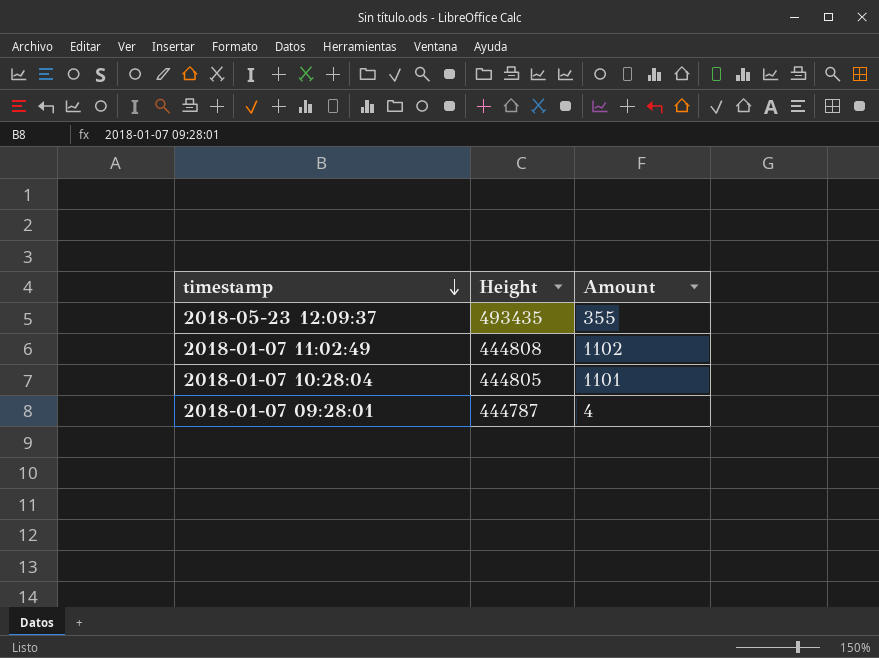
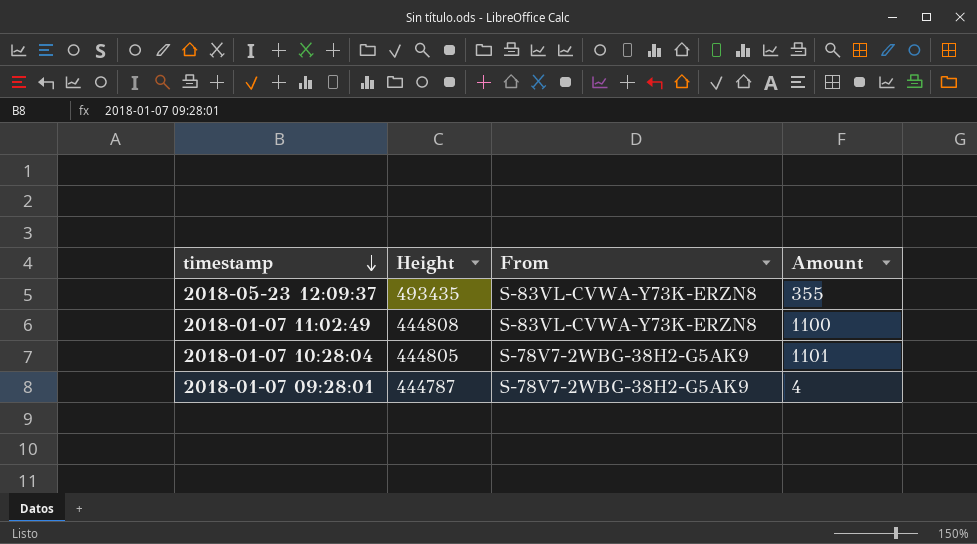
column From | position: none -> 3
2018-01-07 11:02:49 | Amount: 1102 -> 1100

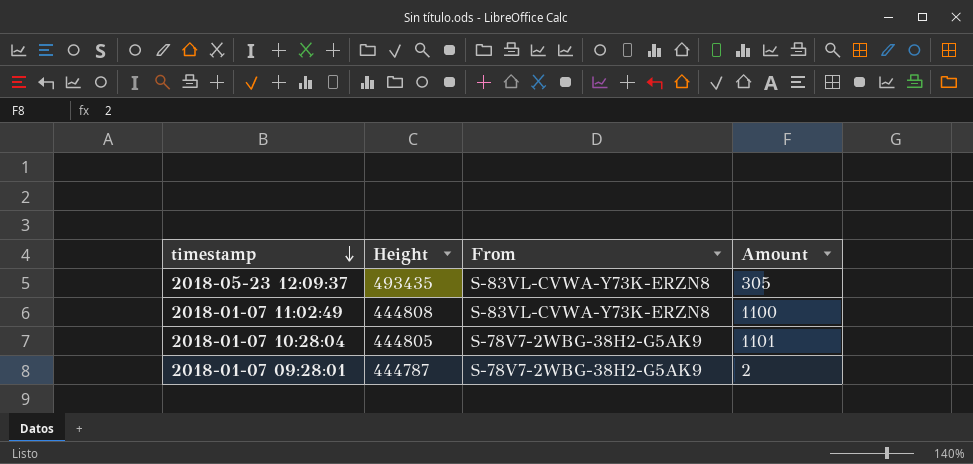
2018-05-23 12:09:37 | Amount: 355 -> 305
2018-01-07 09:28:01 | Amount: 4 -> 2

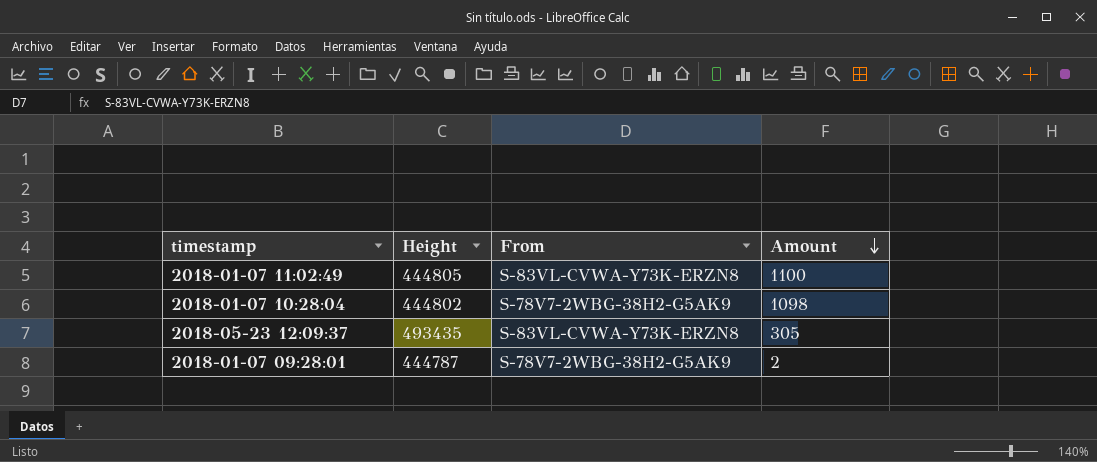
row order: timestamp descending -> Amount descending
2018-01-07 11:02:49 | Height: 444808 -> 444805
2018-01-07 10:28:04 | Height: 444805 -> 444802
2018-01-07 10:28:04 | Amount: 1101 -> 1098

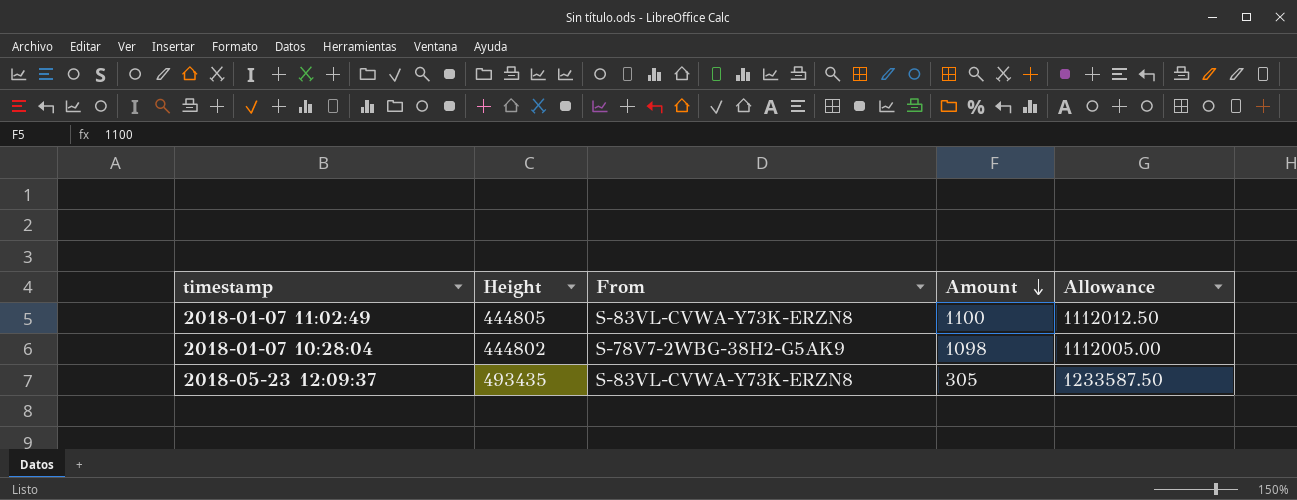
column Allowance | formula: none -> [Height] * 2.5
row 2018-01-07 09:28:01: 444787 | S-78V7-2WBG-38H2-G5AK9 | 2 -> none

